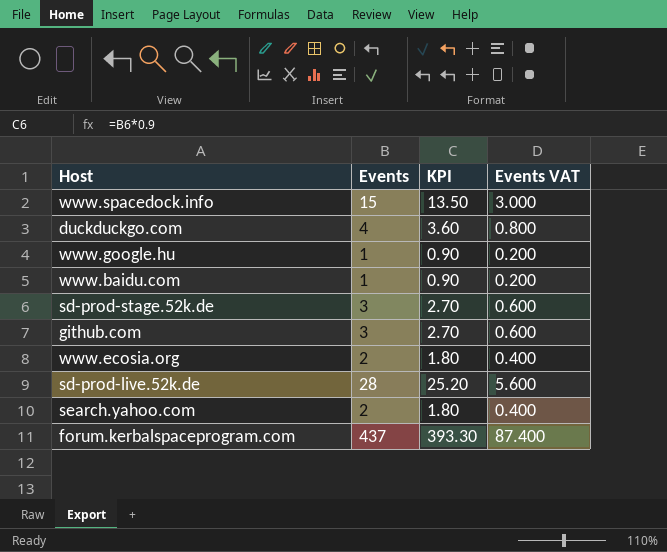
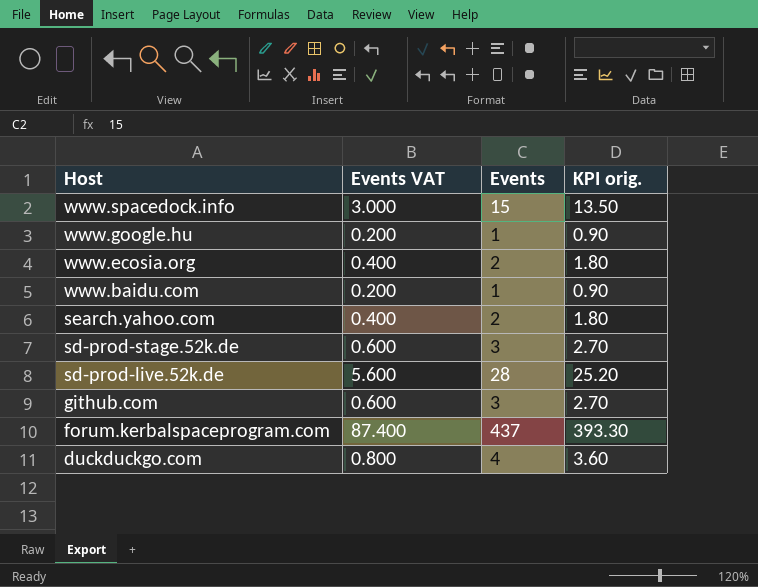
row order: none -> Host descending
column Events VAT | position: 4 -> 2
column name: KPI -> KPI orig.

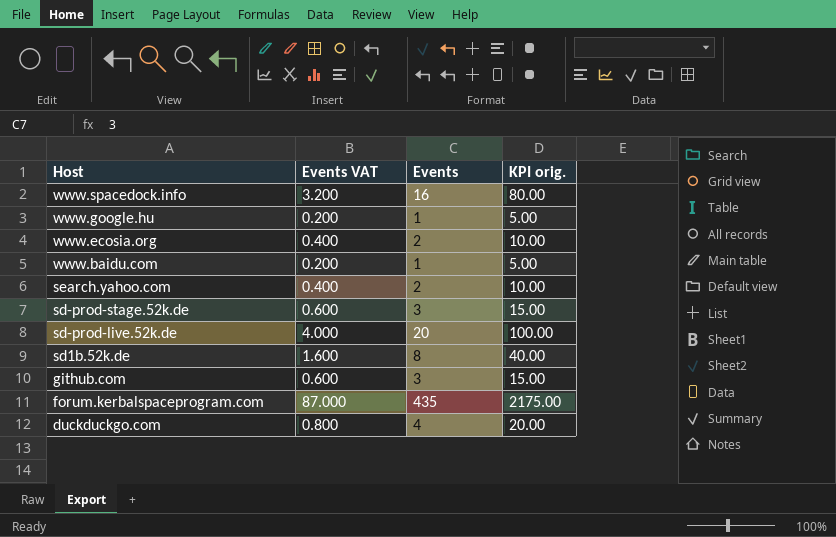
column KPI orig. | formula: [Events] * 0.9 -> [Events] * 5
www.spacedock.info | Events VAT: 3.000 -> 3.200
www.spacedock.info | Events: 15 -> 16
sd-prod-live.52k.de | Events VAT: 5.600 -> 4.000
sd-prod-live.52k.de | Events: 28 -> 20
row sd1b.52k.de: none -> 1.600 | 8 | 40.00
forum.kerbalspaceprogram.com | Events VAT: 87.400 -> 87.000
forum.kerbalspaceprogram.com | Events: 437 -> 435

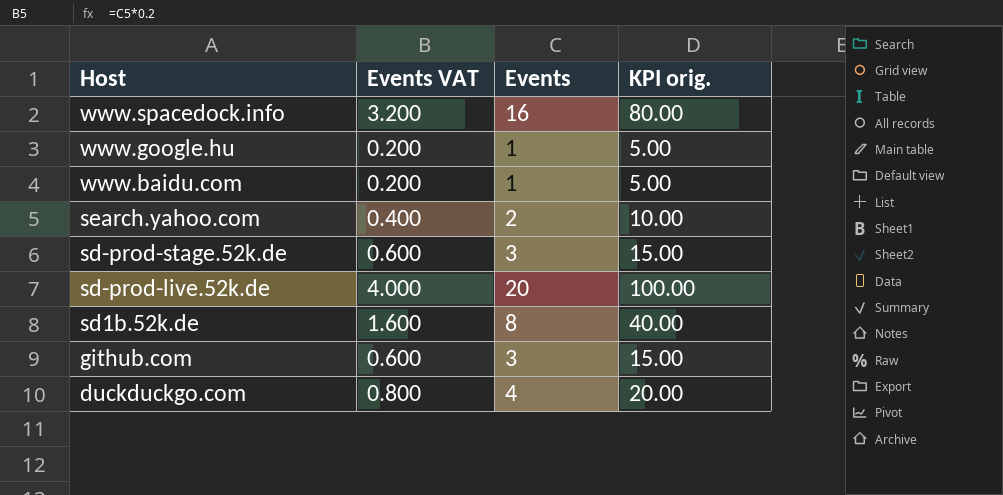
row www.ecosia.org: 0.400 | 2 | 10.00 -> none
row forum.kerbalspaceprogram.com: 87.000 | 435 | 2175.00 -> none

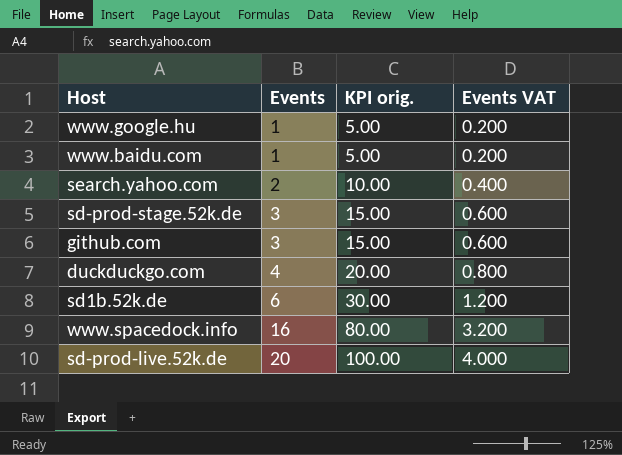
row order: Host descending -> Events ascending
column Events VAT | position: 2 -> 4
sd1b.52k.de | Events: 8 -> 6
sd1b.52k.de | KPI orig.: 40.00 -> 30.00
sd1b.52k.de | Events VAT: 1.600 -> 1.200

